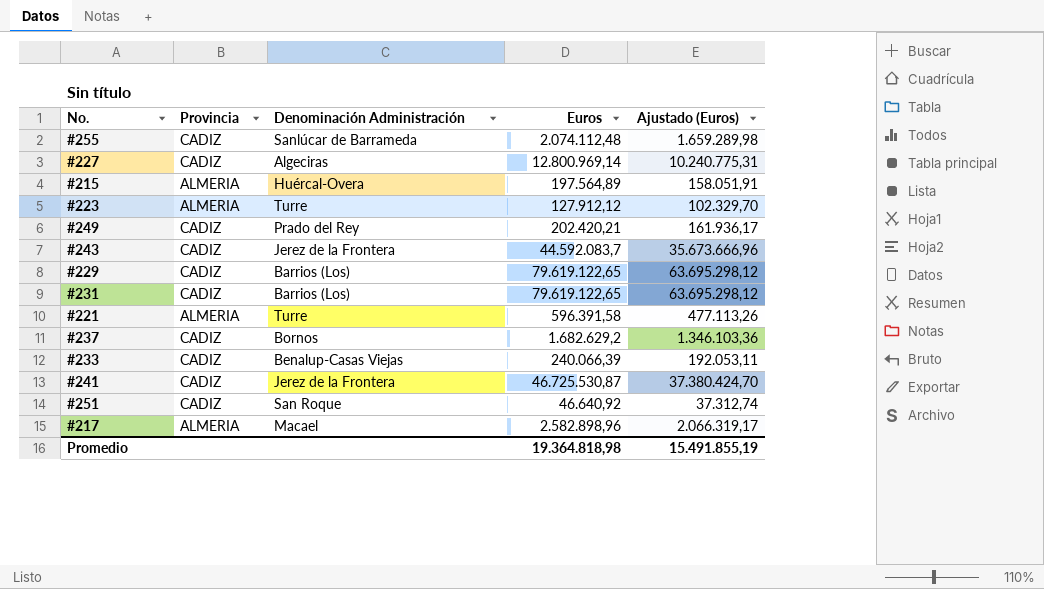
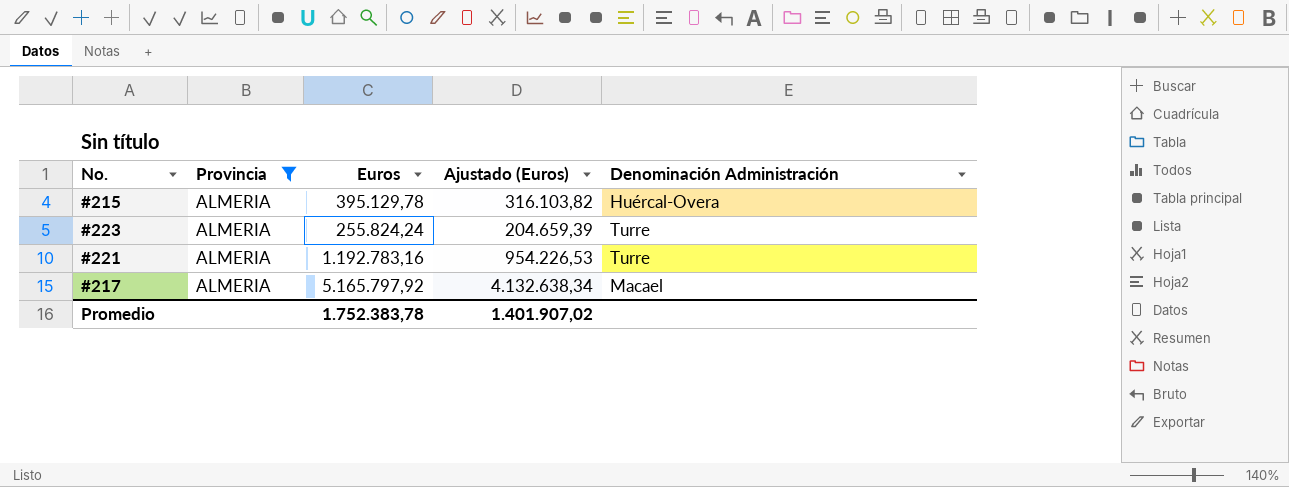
filter: none -> Provincia = ALMERIA
column Denominación Administración | position: 3 -> 5
#215 | Euros: 197.564,89 -> 395.129,78
#215 | Ajustado (Euros): 158.051,91 -> 316.103,82
#223 | Euros: 127.912,12 -> 255.824,24
#223 | Ajustado (Euros): 102.329,70 -> 204.659,39
#221 | Euros: 596.391,58 -> 1.192.783,16
#221 | Ajustado (Euros): 477.113,26 -> 954.226,53
#217 | Euros: 2.582.898,96 -> 5.165.797,92
#217 | Ajustado (Euros): 2.066.319,17 -> 4.132.638,34
Promedio | Euros: 19.364.818,98 -> 1.752.383,78
Promedio | Ajustado (Euros): 15.491.855,19 -> 1.401.907,02

